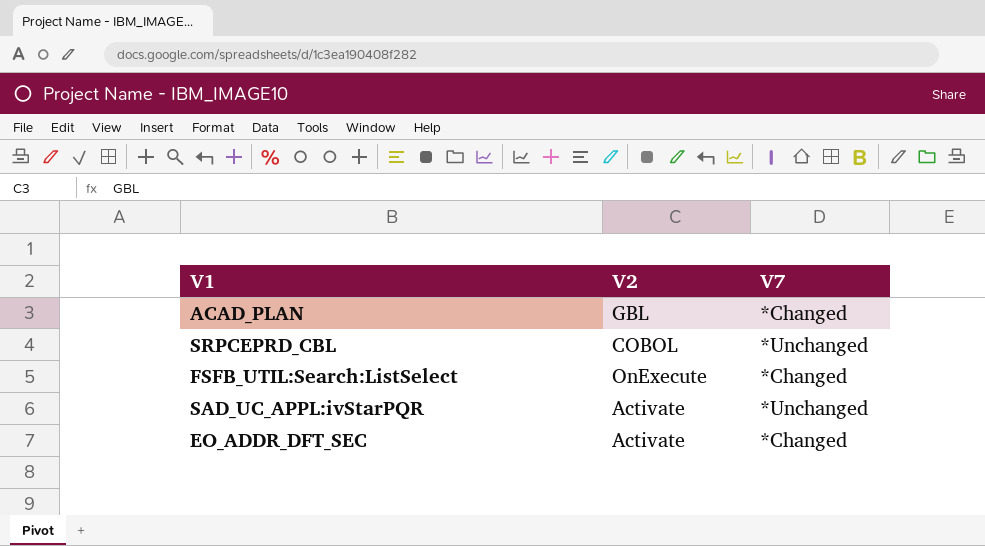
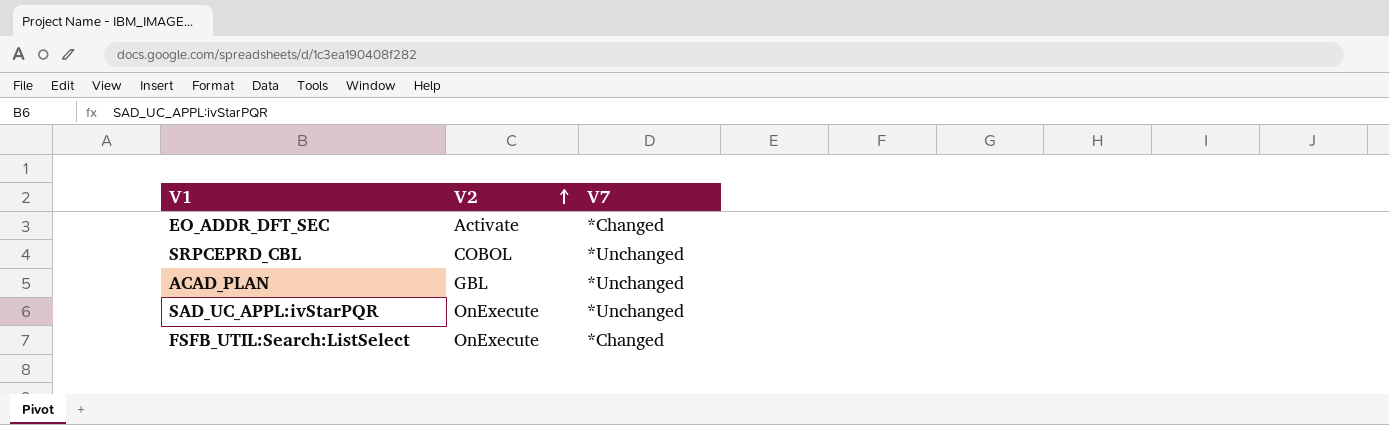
row order: none -> V2 ascending
ACAD_PLAN | V7: *Changed -> *Unchanged
SAD_UC_APPL:ivStarPQR | V2: Activate -> OnExecute

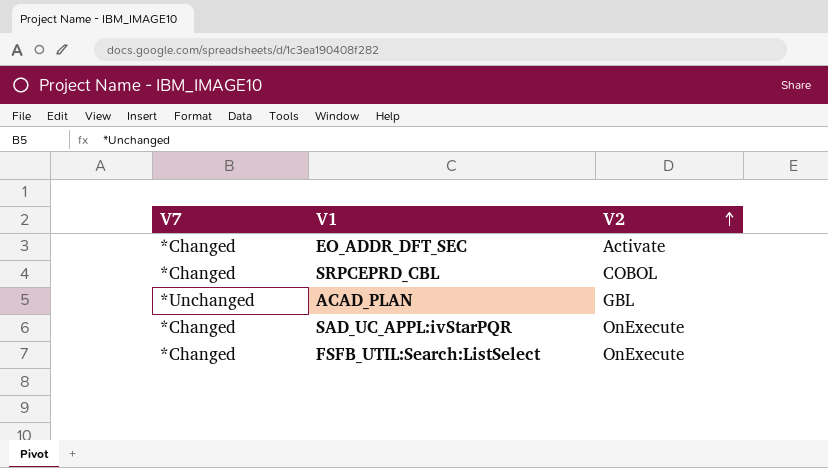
column V7 | position: 3 -> 1
SRPCEPRD_CBL | V7: *Unchanged -> *Changed
SAD_UC_APPL:ivStarPQR | V7: *Unchanged -> *Changed

